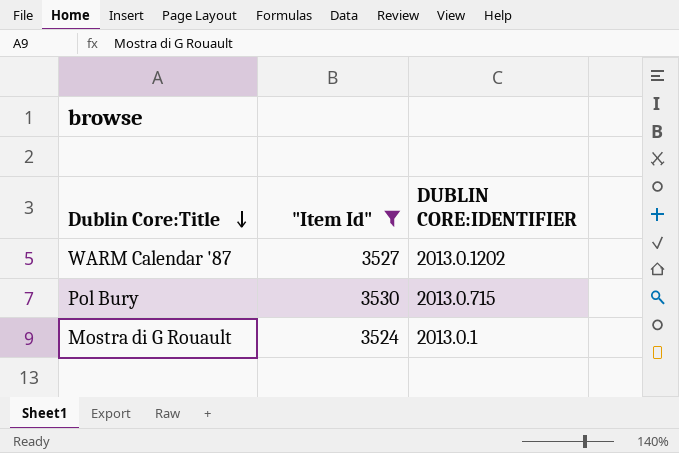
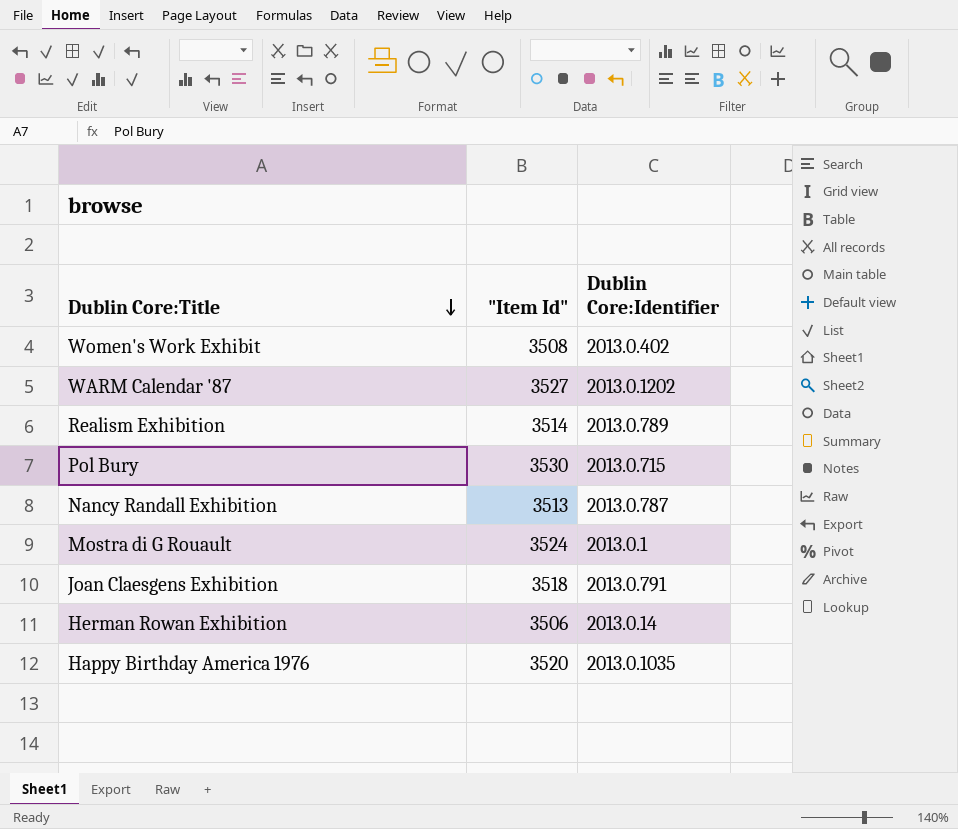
filter: "Item Id" >= 3524 -> none
column name: DUBLIN CORE:IDENTIFIER -> Dublin Core:Identifier

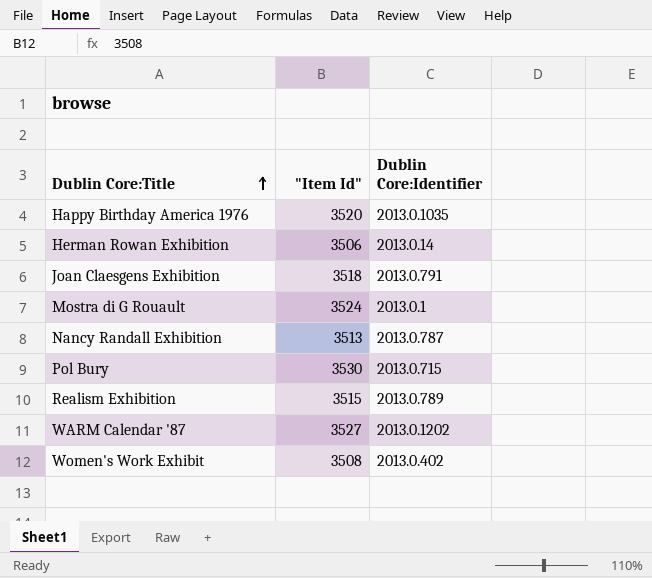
row order: Dublin Core:Title descending -> Dublin Core:Title ascending
Realism Exhibition | "Item Id": 3514 -> 3515

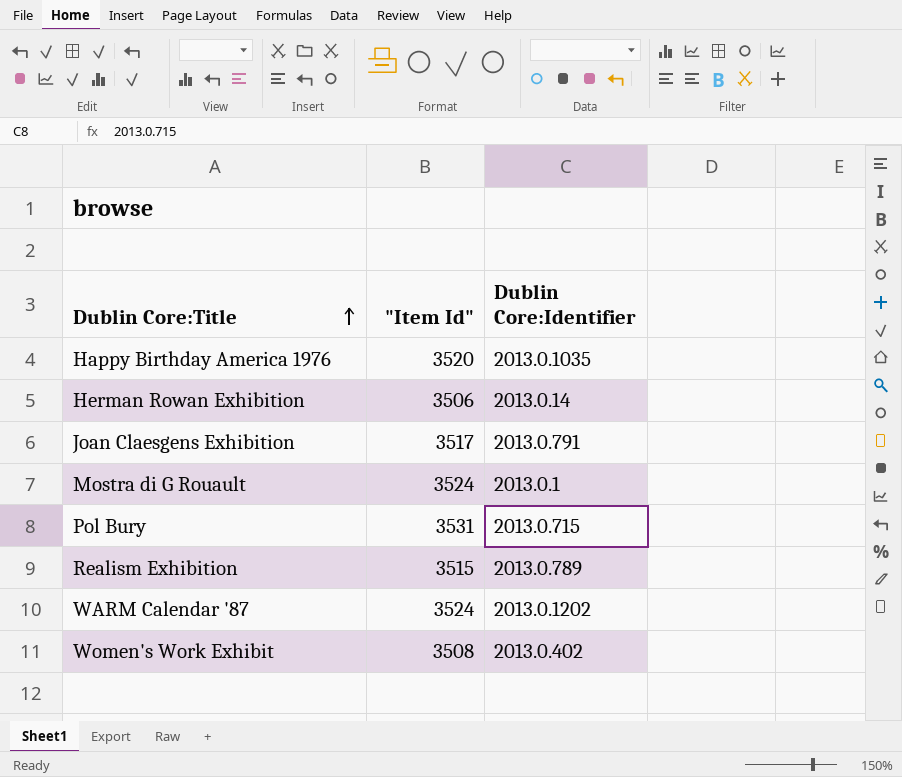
row Nancy Randall Exhibition: 3513 | 2013.0.787 -> none
Joan Claesgens Exhibition | "Item Id": 3518 -> 3517
Pol Bury | "Item Id": 3530 -> 3531
WARM Calendar '87 | "Item Id": 3527 -> 3524

